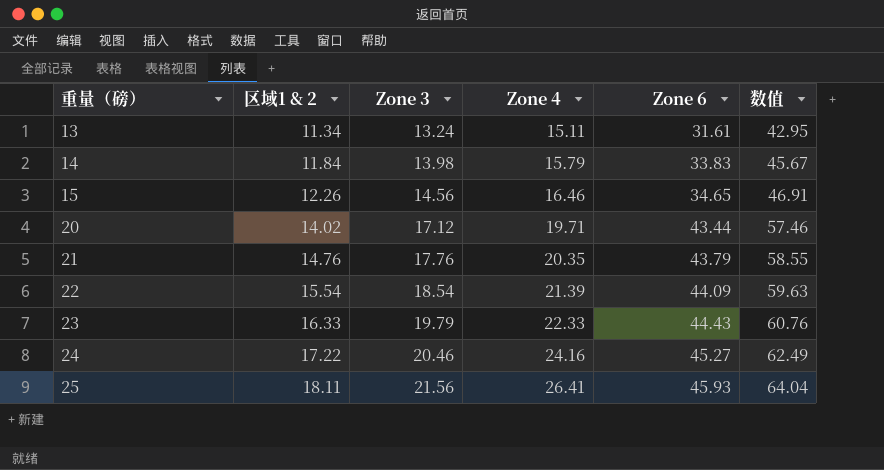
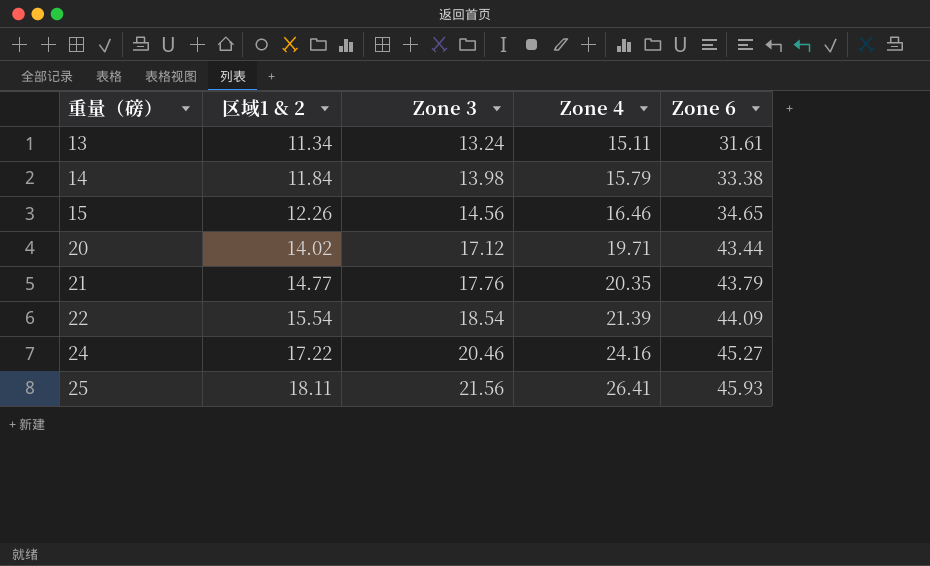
column 数值 | formula: [区域1 & 2] + [Zone 6] -> none
row 23: 16.33 | 19.79 | 22.33 | 44.43 | 60.76 -> none
14 | Zone 6: 33.83 -> 33.38
21 | 区域1 & 2: 14.76 -> 14.77

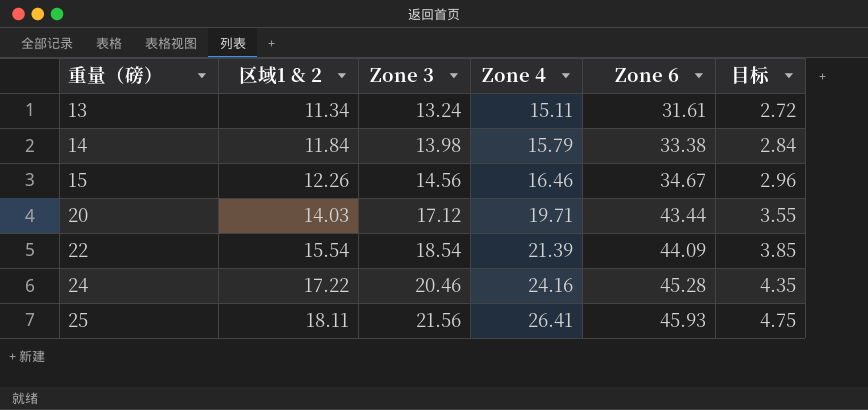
column 目标 | formula: none -> [Zone 4] * 0.18
row 21: 14.77 | 17.76 | 20.35 | 43.79 -> none
15 | Zone 6: 34.65 -> 34.67
20 | 区域1 & 2: 14.02 -> 14.03
24 | Zone 6: 45.27 -> 45.28

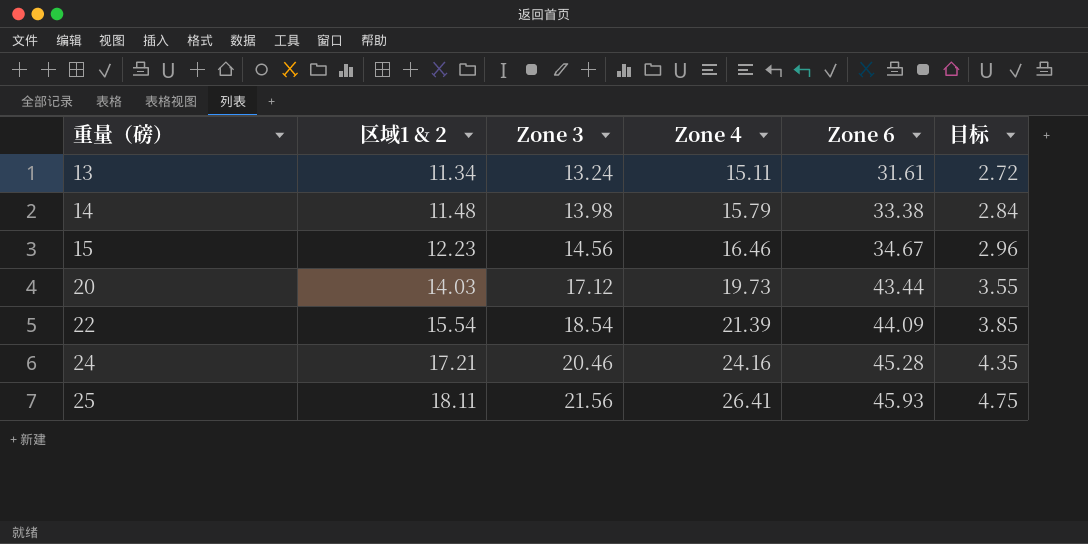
14 | 区域1 & 2: 11.84 -> 11.48
15 | 区域1 & 2: 12.26 -> 12.23
20 | Zone 4: 19.71 -> 19.73
24 | 区域1 & 2: 17.22 -> 17.21

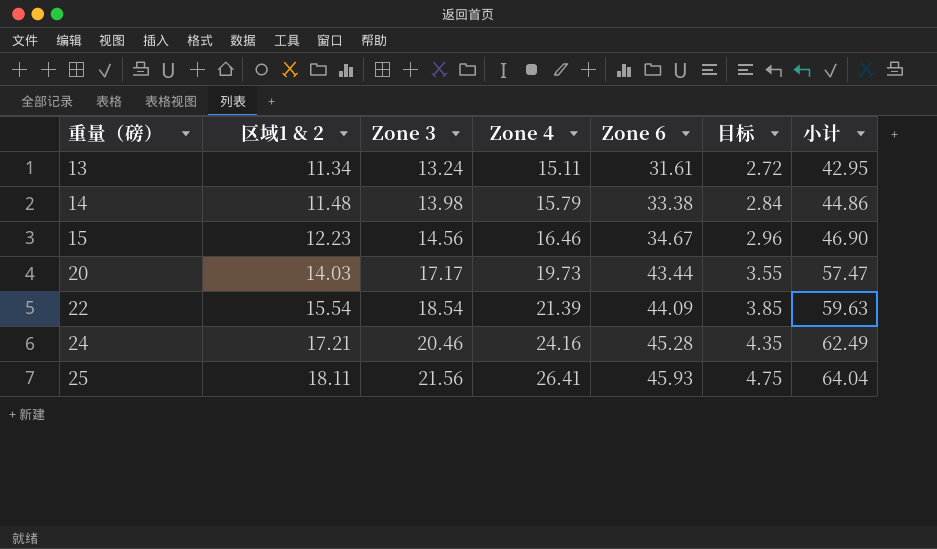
column 小计 | formula: none -> [区域1 & 2] + [Zone 6]
20 | Zone 3: 17.12 -> 17.17

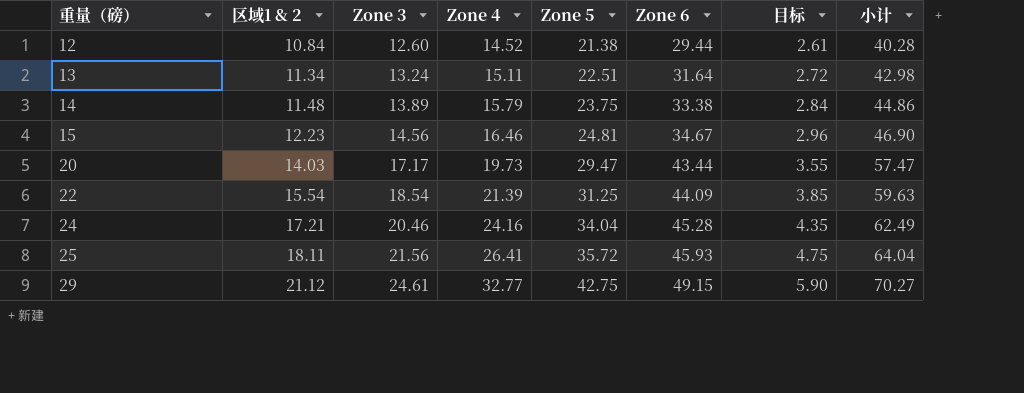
column Zone 5 | position: none -> 5
row 12: none -> 10.84 | 12.60 | 14.52 | 21.38 | 29.44 | 2.61 | 40.28
13 | Zone 6: 31.61 -> 31.64
13 | 小计: 42.95 -> 42.98
14 | Zone 3: 13.98 -> 13.89
row 29: none -> 21.12 | 24.61 | 32.77 | 42.75 | 49.15 | 5.90 | 70.27

